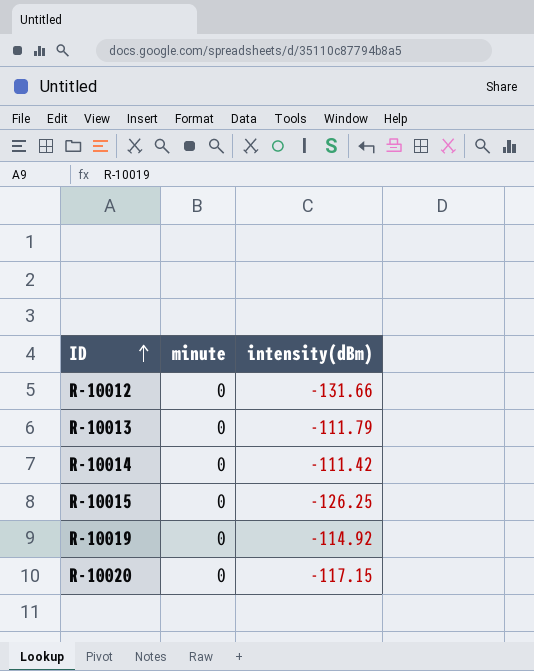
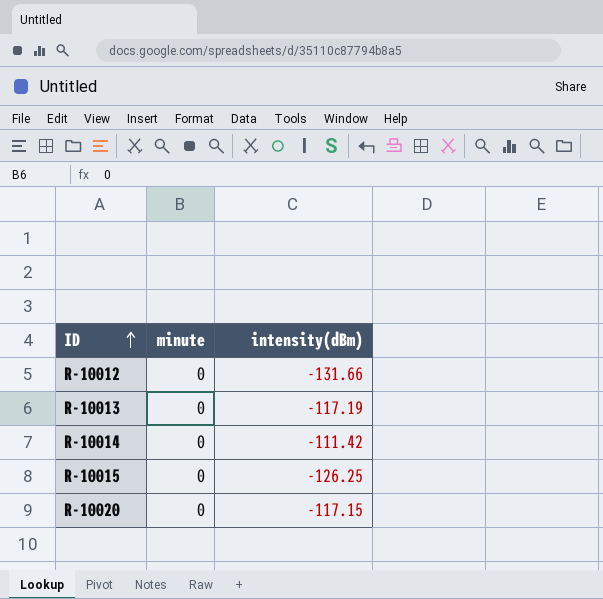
row R-10019: 0 | -114.92 -> none
R-10013 | intensity(dBm): -111.79 -> -117.19

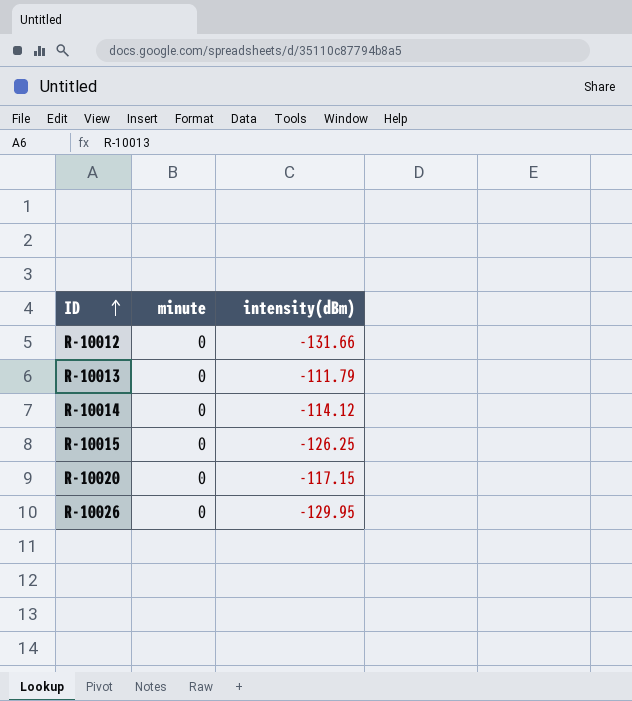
R-10013 | intensity(dBm): -117.19 -> -111.79
R-10014 | intensity(dBm): -111.42 -> -114.12
row R-10026: none -> 0 | -129.95

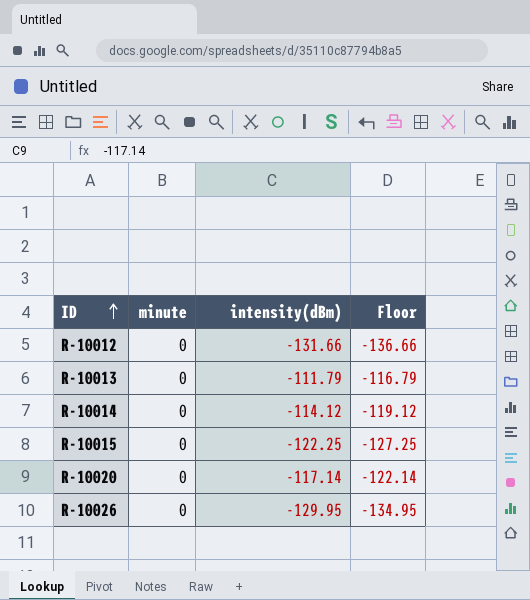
column Floor | formula: none -> [intensity(dBm)] - 5
R-10015 | intensity(dBm): -126.25 -> -122.25
R-10020 | intensity(dBm): -117.15 -> -117.14

